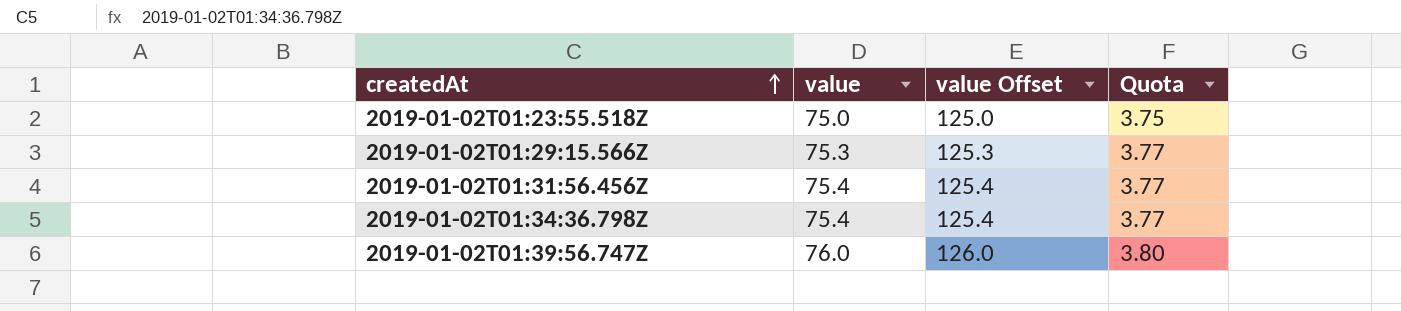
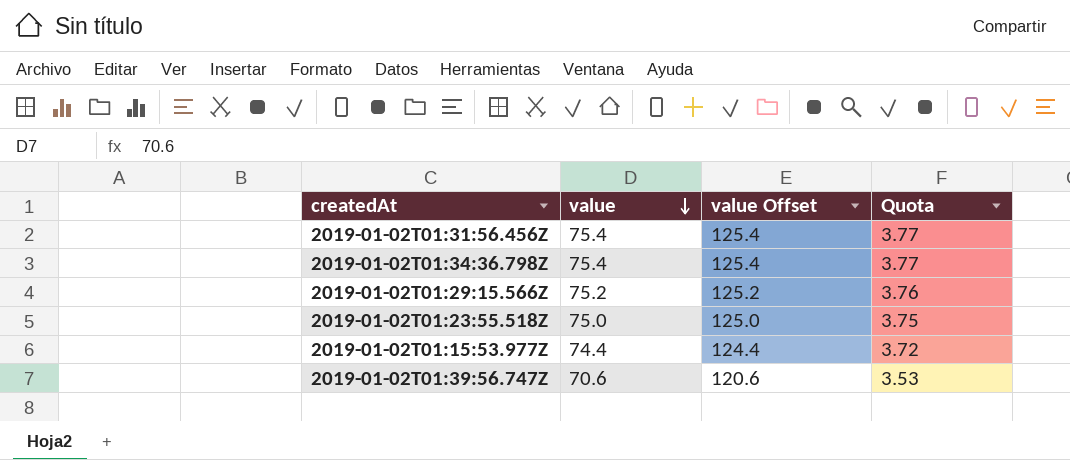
row order: createdAt ascending -> value descending
2019-01-02T01:29:15.566Z | value: 75.3 -> 75.2
2019-01-02T01:29:15.566Z | value Offset: 125.3 -> 125.2
2019-01-02T01:29:15.566Z | Quota: 3.77 -> 3.76
row 2019-01-02T01:15:53.977Z: none -> 74.4 | 124.4 | 3.72
2019-01-02T01:39:56.747Z | value: 76.0 -> 70.6
2019-01-02T01:39:56.747Z | value Offset: 126.0 -> 120.6
2019-01-02T01:39:56.747Z | Quota: 3.80 -> 3.53

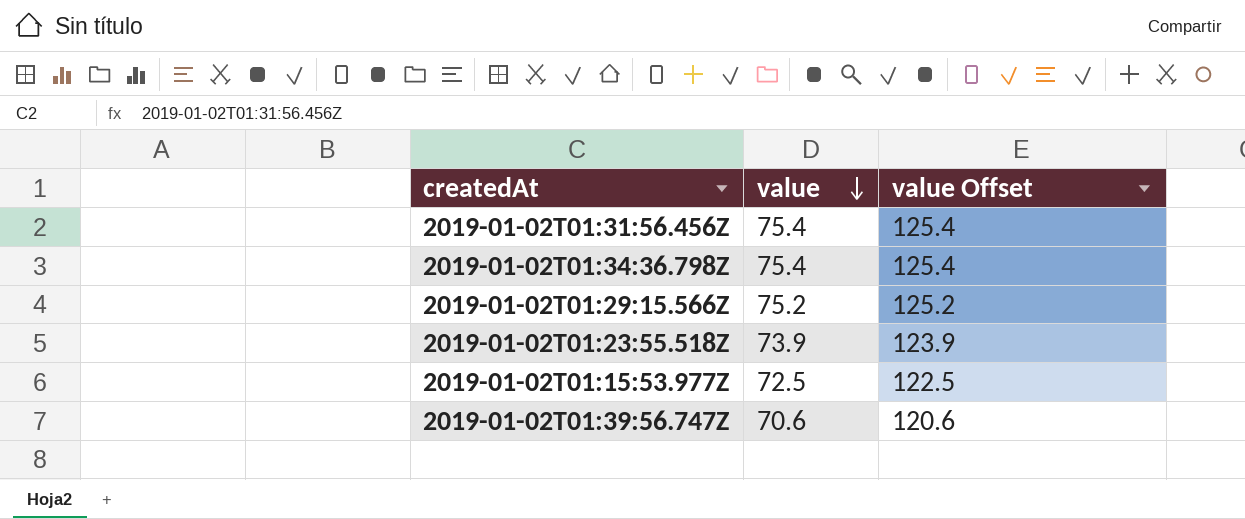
column Quota | formula: [value] * 0.05 -> none
2019-01-02T01:23:55.518Z | value: 75.0 -> 73.9
2019-01-02T01:23:55.518Z | value Offset: 125.0 -> 123.9
2019-01-02T01:15:53.977Z | value: 74.4 -> 72.5
2019-01-02T01:15:53.977Z | value Offset: 124.4 -> 122.5

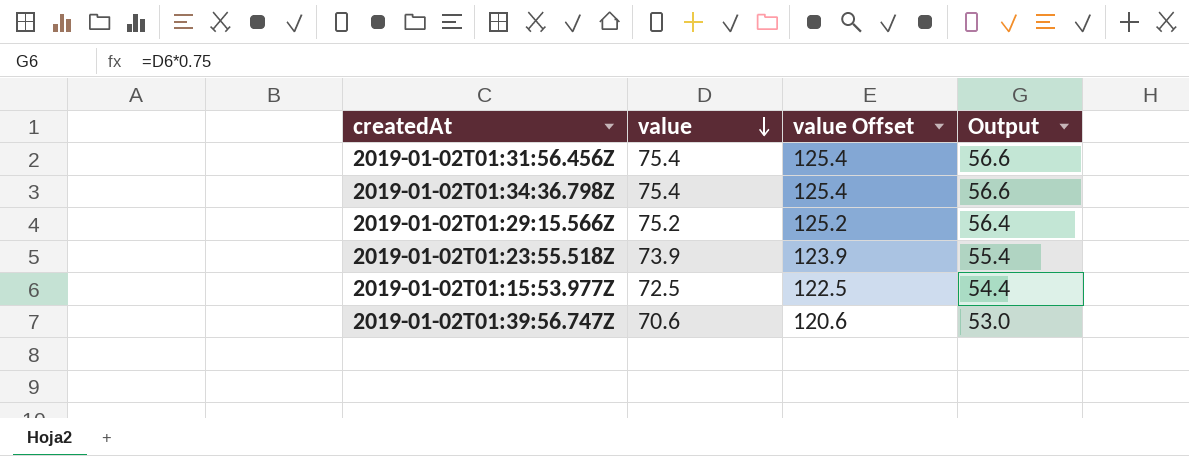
column Output | formula: none -> [value] * 0.75

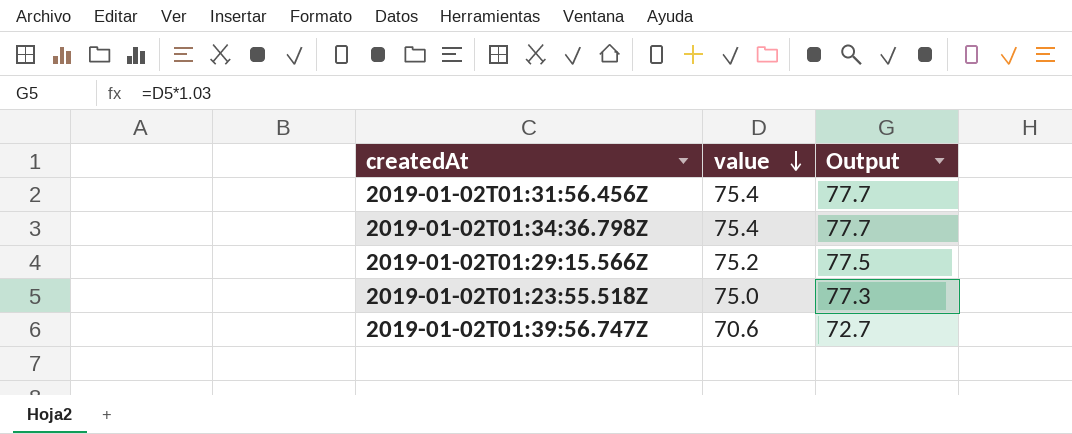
column value Offset | formula: [value] + 50 -> none
column Output | formula: [value] * 0.75 -> [value] * 1.03
row 2019-01-02T01:15:53.977Z: 72.5 | 122.5 | 54.4 -> none
2019-01-02T01:23:55.518Z | value: 73.9 -> 75.0

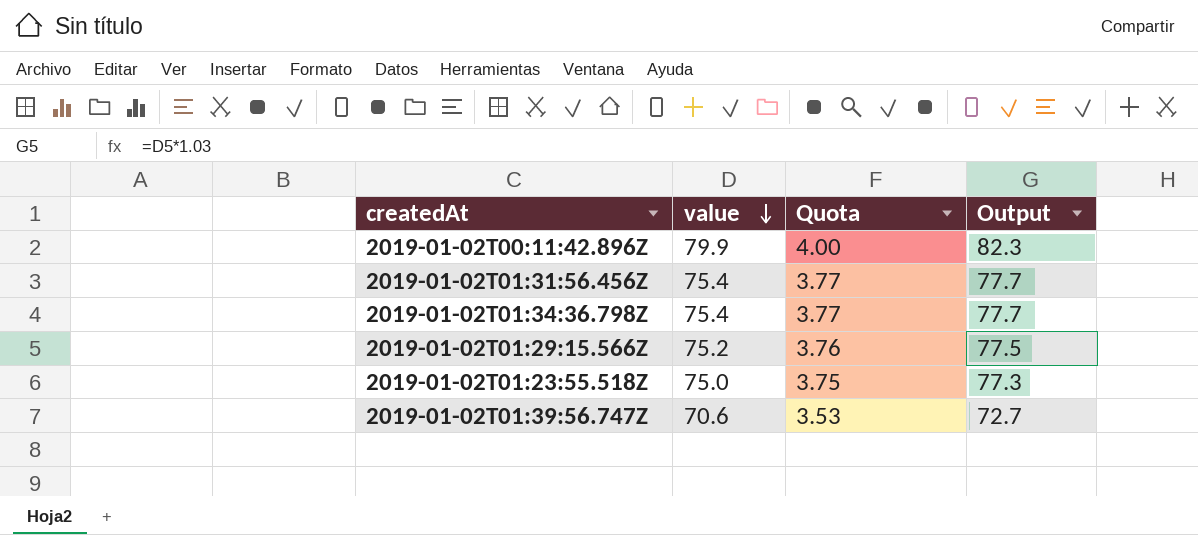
column Quota | formula: none -> [value] * 0.05
row 2019-01-02T00:11:42.896Z: none -> 79.9 | 4.00 | 82.3

